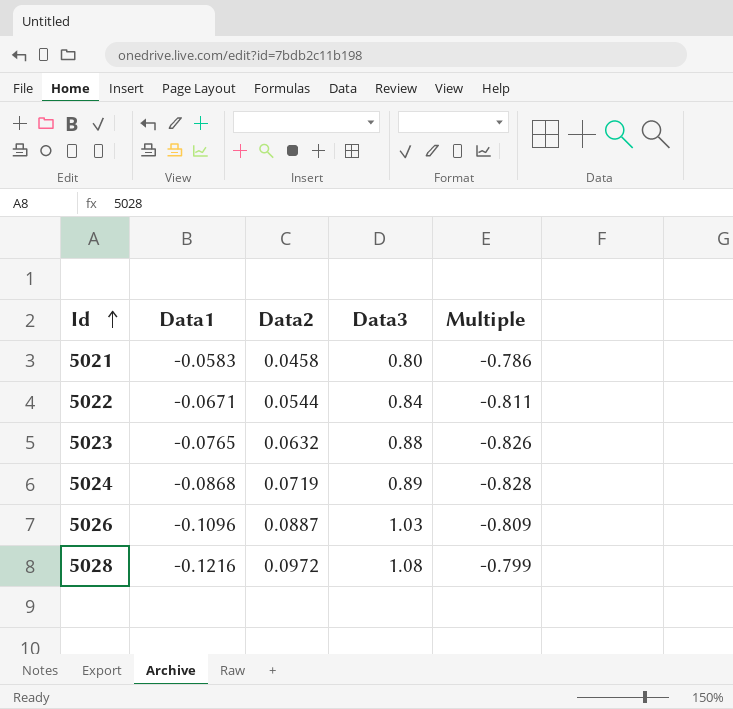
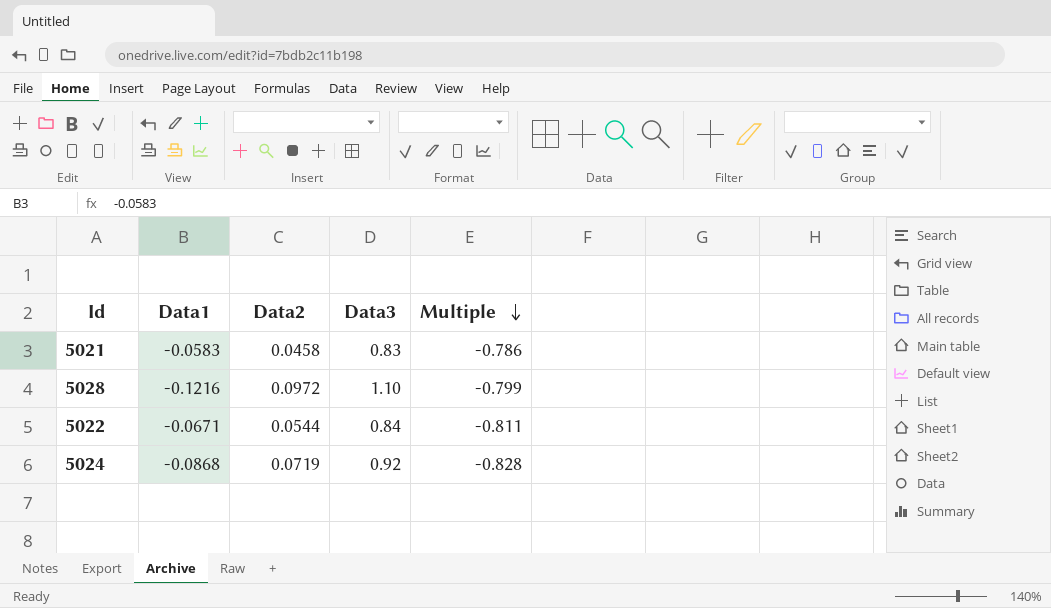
row order: Id ascending -> Multiple descending
row 5023: -0.0765 | 0.0632 | 0.88 | -0.826 -> none
row 5026: -0.1096 | 0.0887 | 1.03 | -0.809 -> none
5021 | Data3: 0.80 -> 0.83
5028 | Data3: 1.08 -> 1.10
5024 | Data3: 0.89 -> 0.92

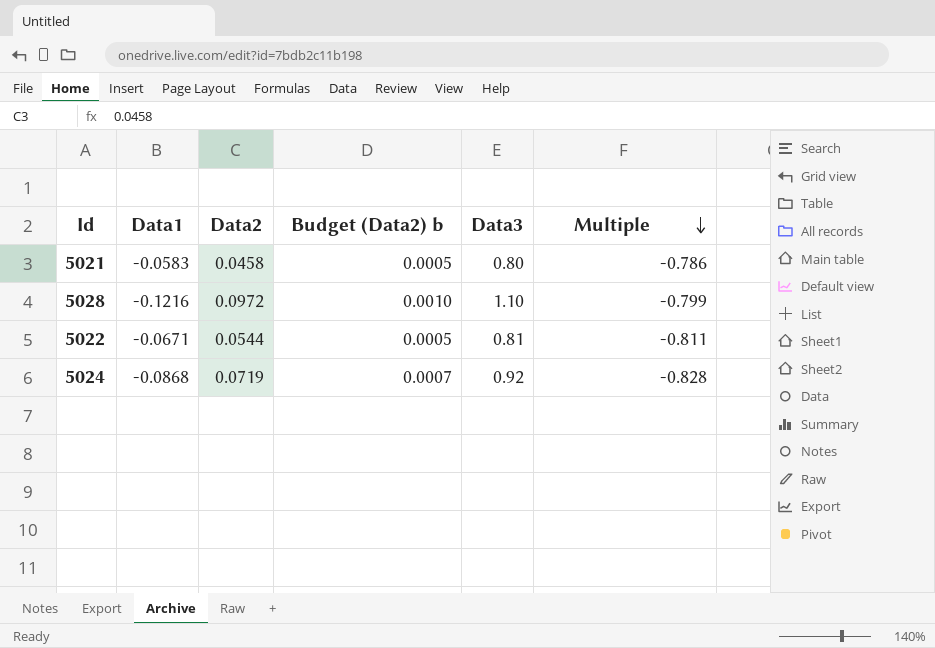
column Budget (Data2) b | formula: none -> [Data2] * 0.01
5021 | Data3: 0.83 -> 0.80
5022 | Data3: 0.84 -> 0.81

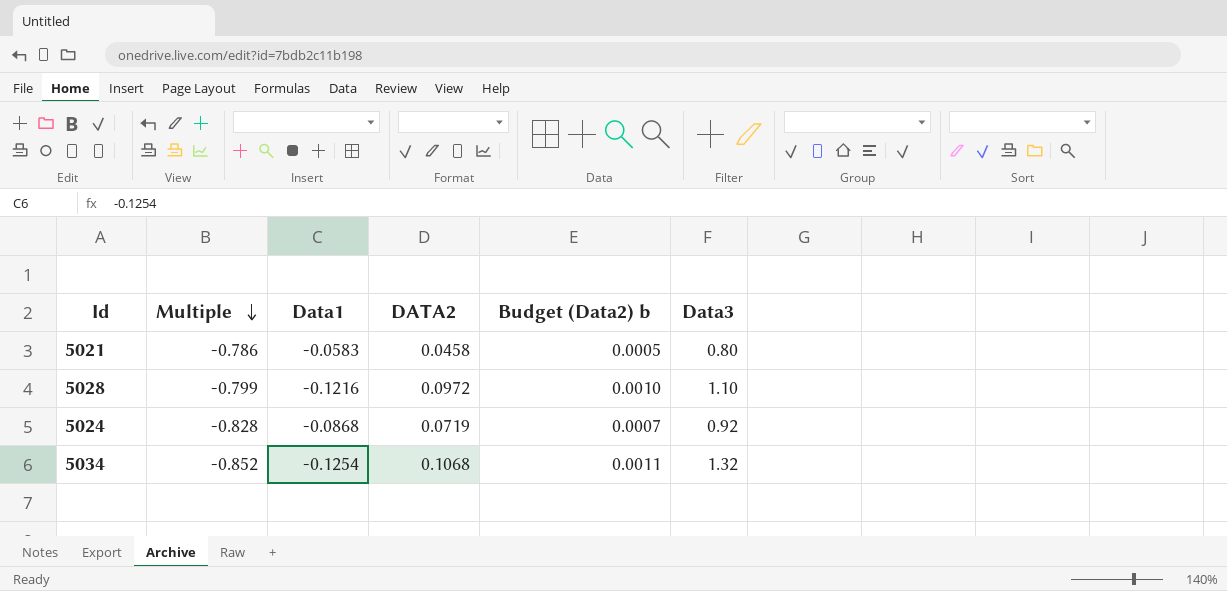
column Multiple | position: 6 -> 2
column name: Data2 -> DATA2
row 5022: -0.0671 | 0.0544 | 0.0005 | 0.81 | -0.811 -> none
row 5034: none -> -0.852 | -0.1254 | 0.1068 | 0.0011 | 1.32

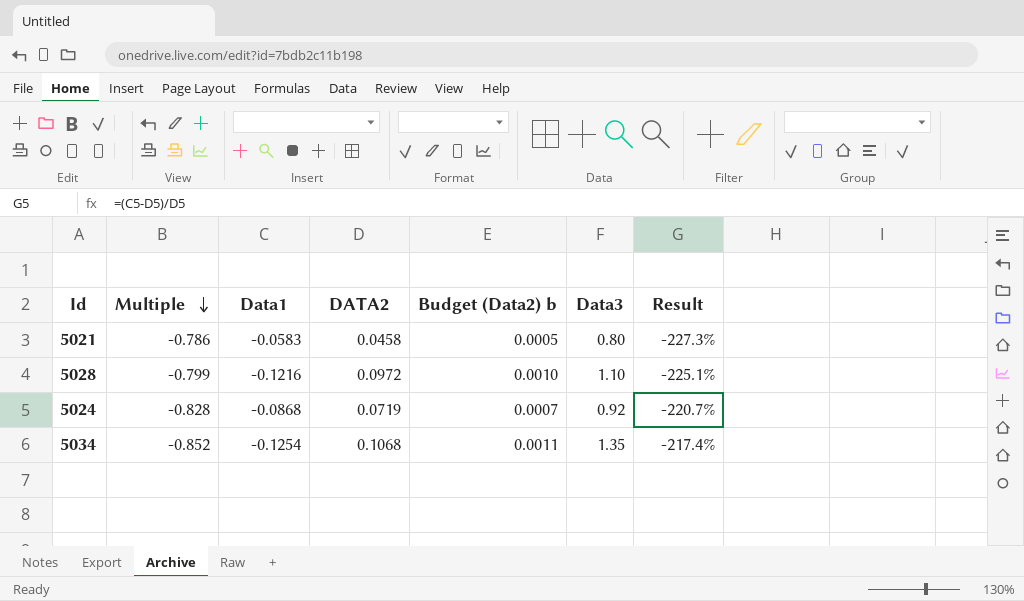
column Result | formula: none -> ([Data1] - [DATA2]) / [DATA2]
5034 | Data3: 1.32 -> 1.35

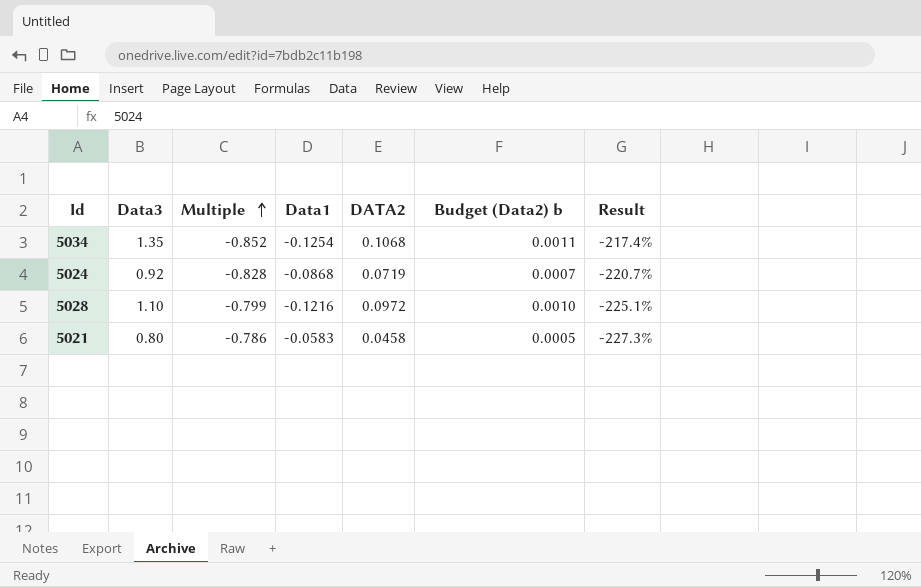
row order: Multiple descending -> Multiple ascending
column Data3 | position: 6 -> 2

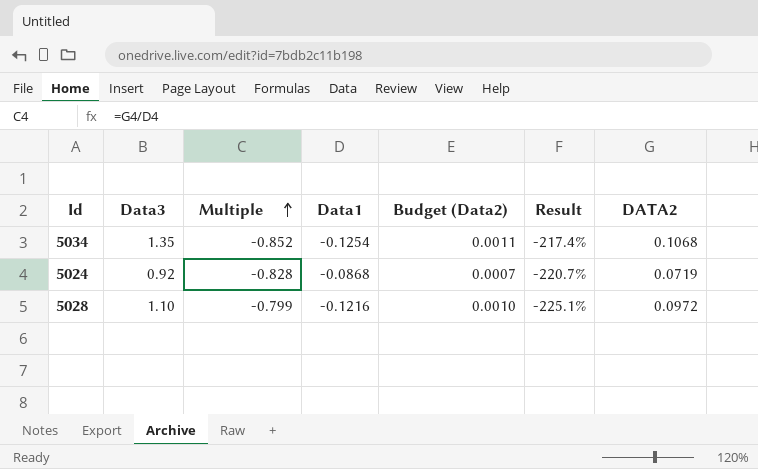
column name: Budget (Data2) b -> Budget (Data2)
column DATA2 | position: 5 -> 7
row 5021: 0.80 | -0.786 | -0.0583 | 0.0458 | 0.0005 | -227.3% -> none

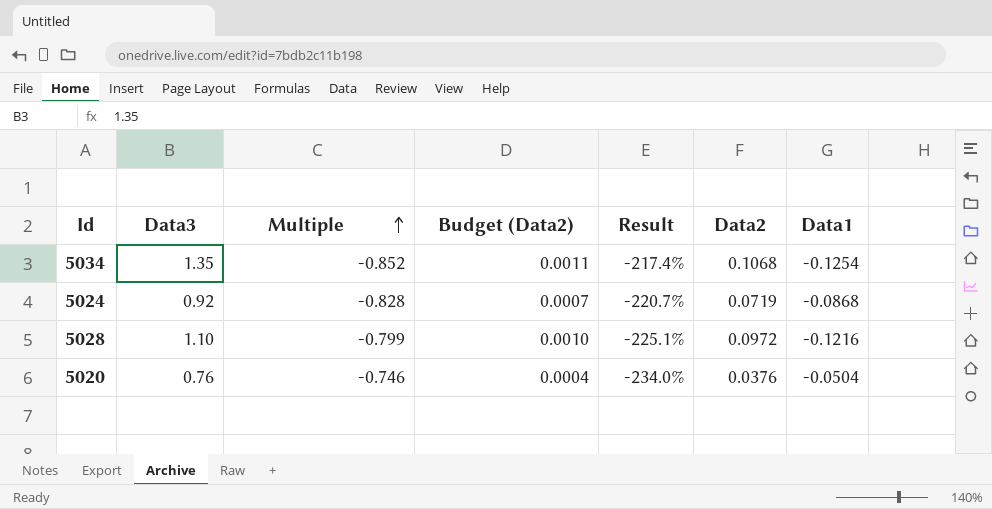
column name: DATA2 -> Data2
column Data1 | position: 4 -> 7
row 5020: none -> 0.76 | -0.746 | 0.0004 | -234.0% | 0.0376 | -0.0504

